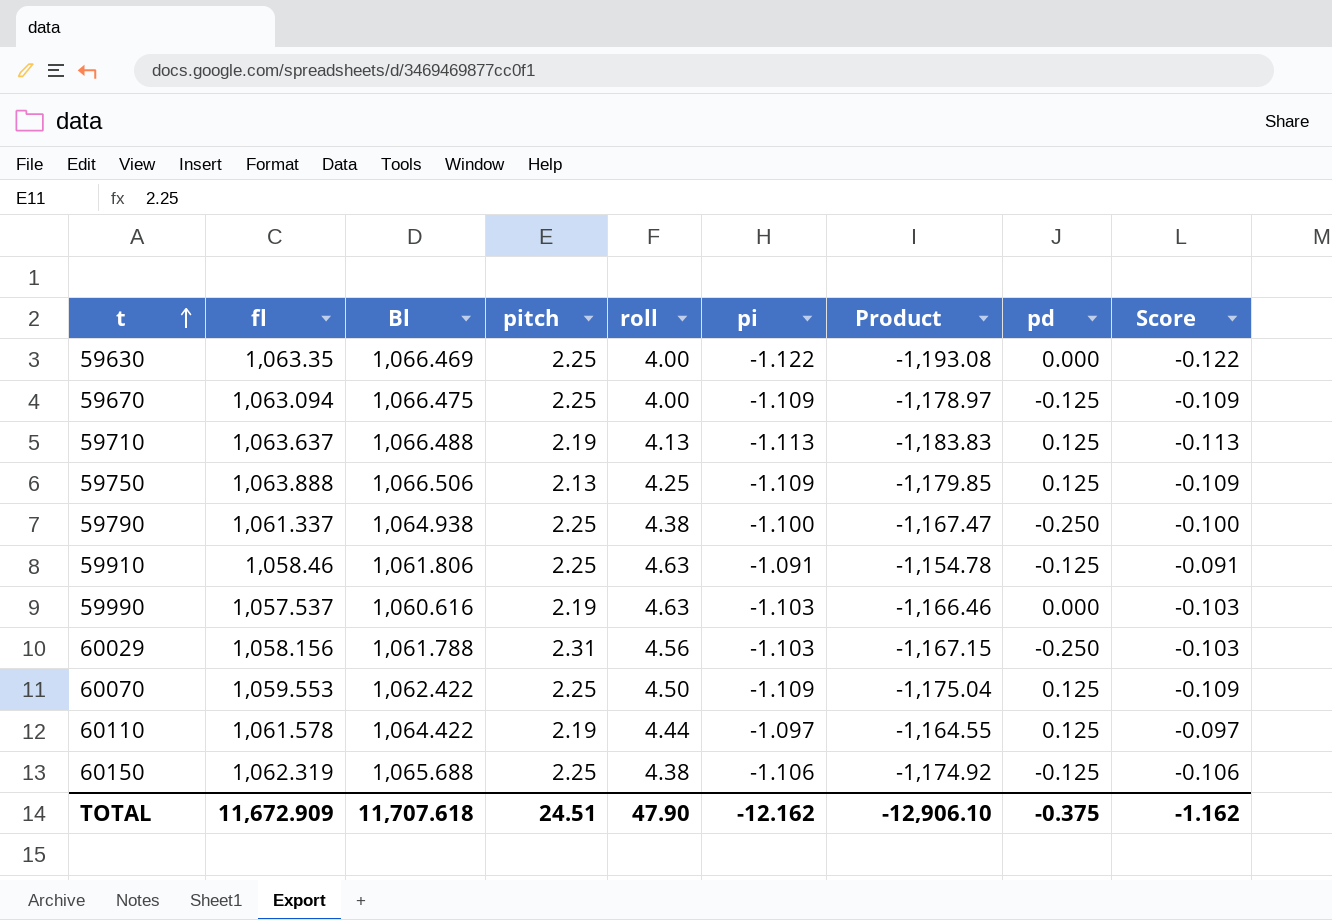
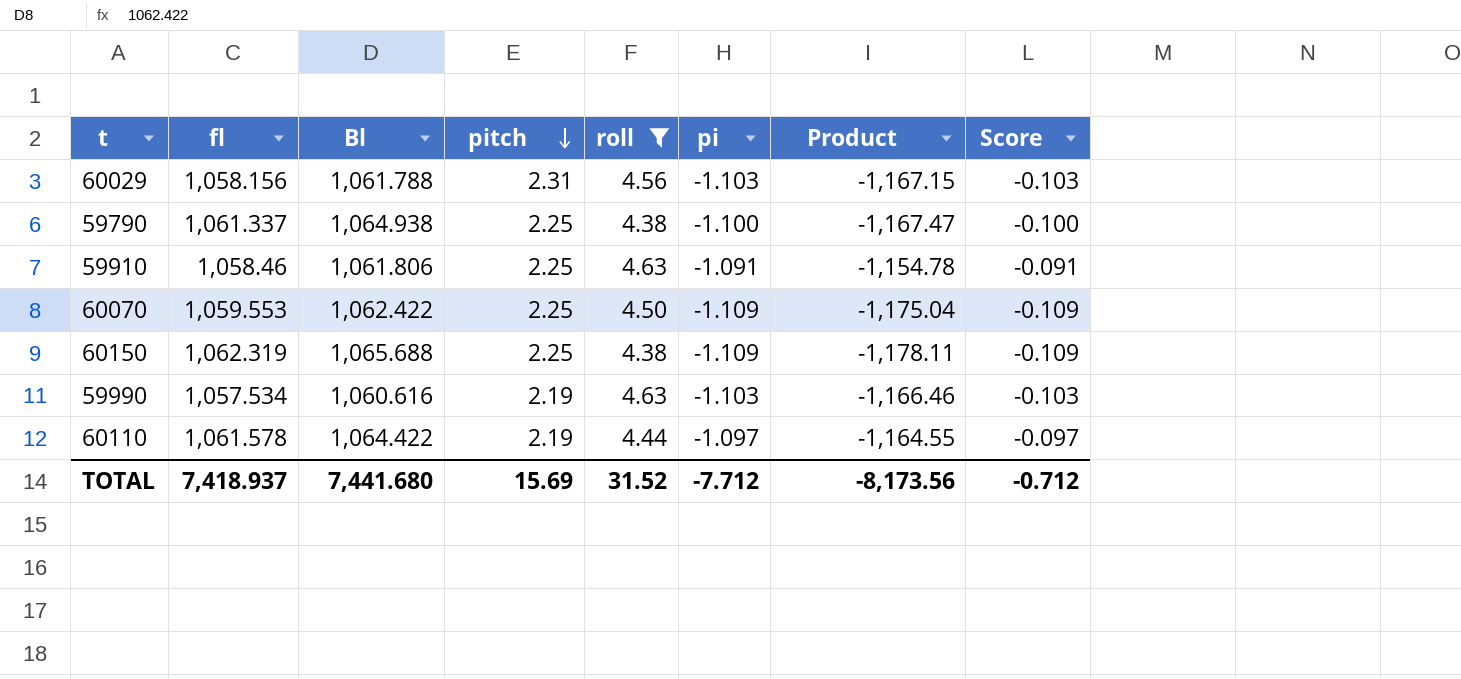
filter: none -> roll >= 4.38
row order: t ascending -> pitch descending
column pd | position: 8 -> none
60150 | pi: -1.106 -> -1.109
60150 | Product: -1,174.92 -> -1,178.11
60150 | Score: -0.106 -> -0.109
59990 | fl: 1,057.537 -> 1,057.534
TOTAL | fl: 11,672.909 -> 7,418.937
TOTAL | Bl: 11,707.618 -> 7,441.680
TOTAL | pitch: 24.51 -> 15.69
TOTAL | roll: 47.90 -> 31.52
TOTAL | pi: -12.162 -> -7.712
TOTAL | Product: -12,906.10 -> -8,173.56
TOTAL | Score: -1.162 -> -0.712

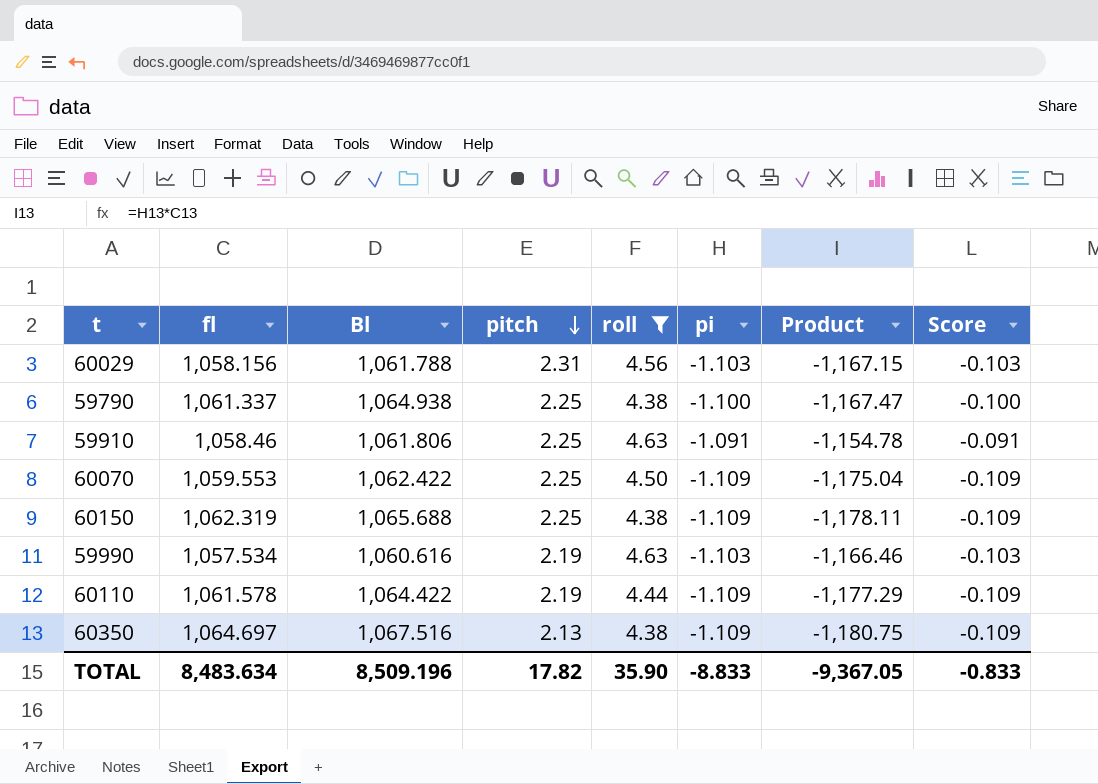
60110 | pi: -1.097 -> -1.109
60110 | Product: -1,164.55 -> -1,177.29
60110 | Score: -0.097 -> -0.109
row 60350: none -> 1,064.697 | 1,067.516 | 2.13 | 4.38 | -1.109 | -1,180.75 | -0.109
TOTAL | fl: 7,418.937 -> 8,483.634
TOTAL | Bl: 7,441.680 -> 8,509.196
TOTAL | pitch: 15.69 -> 17.82
TOTAL | roll: 31.52 -> 35.90
TOTAL | pi: -7.712 -> -8.833
TOTAL | Product: -8,173.56 -> -9,367.05
TOTAL | Score: -0.712 -> -0.833

